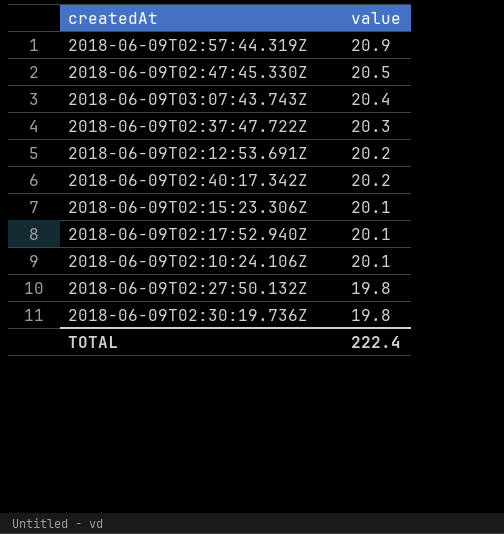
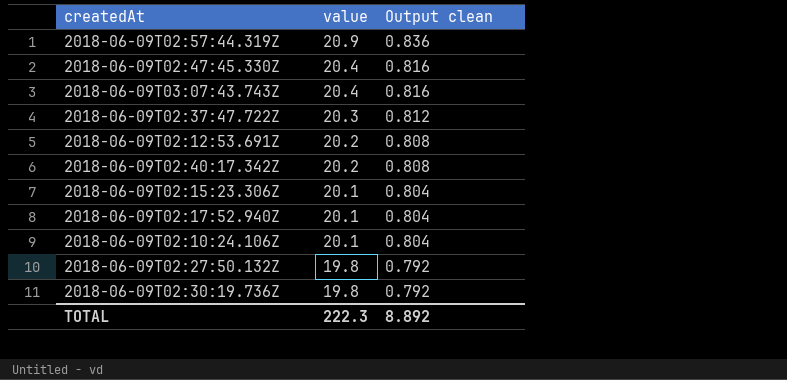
column Output clean | formula: none -> [value] * 0.04
2018-06-09T02:47:45.330Z | value: 20.5 -> 20.4
TOTAL | value: 222.4 -> 222.3

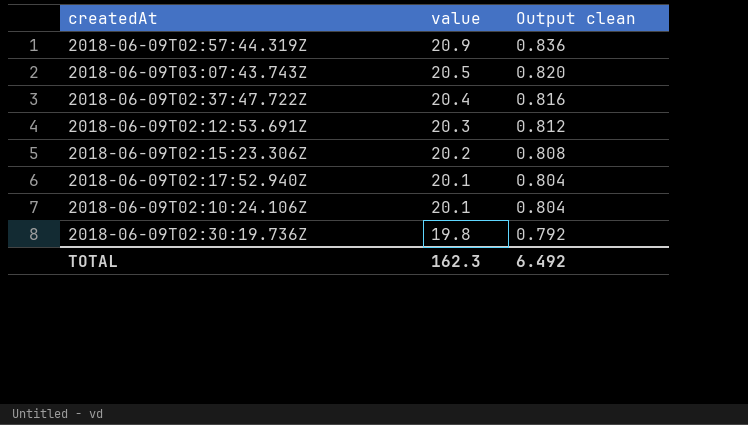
row 2018-06-09T02:47:45.330Z: 20.4 | 0.816 -> none
row 2018-06-09T02:40:17.342Z: 20.2 | 0.808 -> none
row 2018-06-09T02:27:50.132Z: 19.8 | 0.792 -> none
2018-06-09T03:07:43.743Z | value: 20.4 -> 20.5
2018-06-09T03:07:43.743Z | Output clean: 0.816 -> 0.820
2018-06-09T02:37:47.722Z | value: 20.3 -> 20.4
2018-06-09T02:37:47.722Z | Output clean: 0.812 -> 0.816
2018-06-09T02:12:53.691Z | value: 20.2 -> 20.3
2018-06-09T02:12:53.691Z | Output clean: 0.808 -> 0.812
2018-06-09T02:15:23.306Z | value: 20.1 -> 20.2
2018-06-09T02:15:23.306Z | Output clean: 0.804 -> 0.808
TOTAL | value: 222.3 -> 162.3
TOTAL | Output clean: 8.892 -> 6.492

